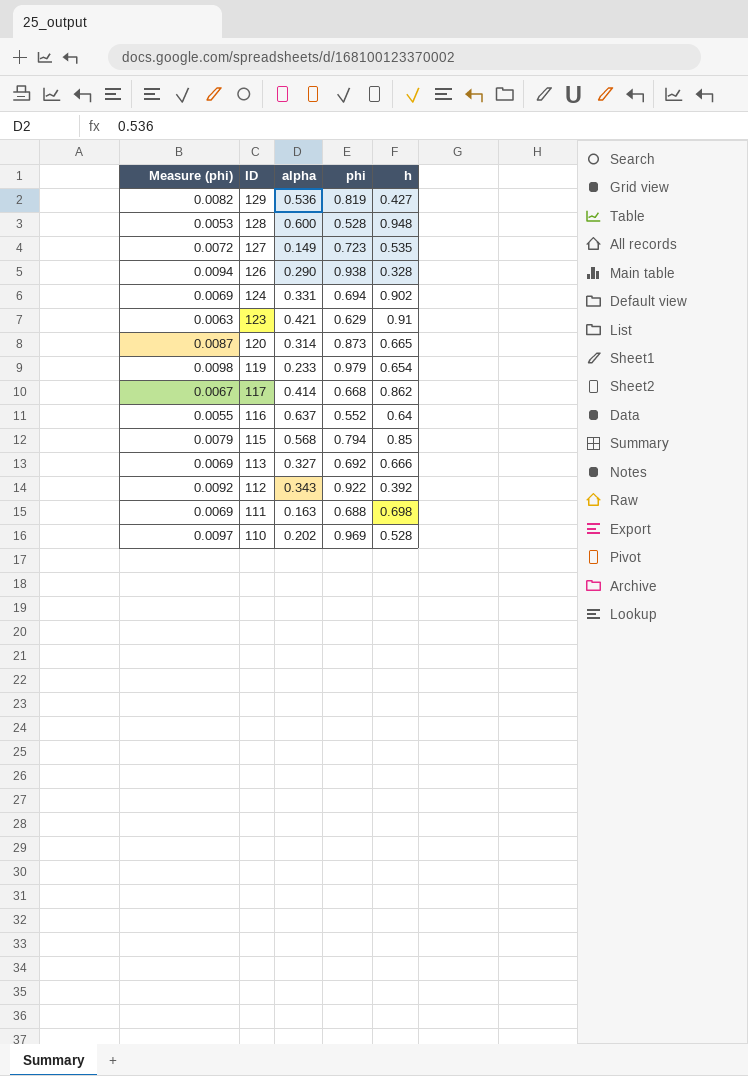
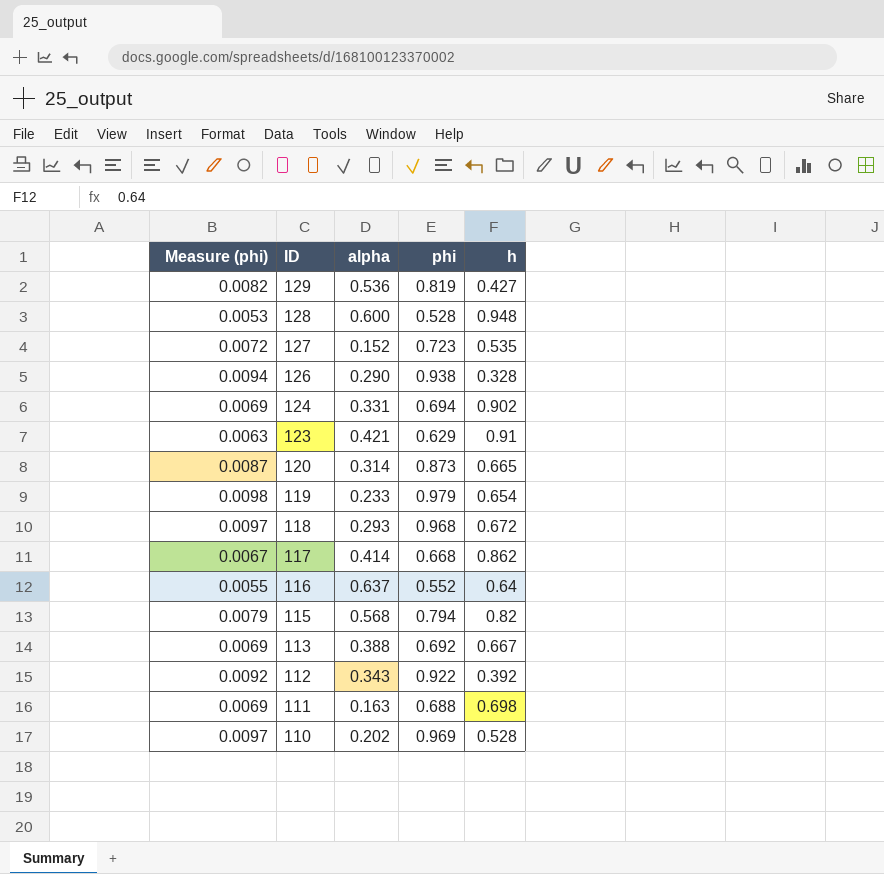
127 | alpha: 0.149 -> 0.152
row 118: none -> 0.0097 | 0.293 | 0.968 | 0.672
115 | h: 0.85 -> 0.82
113 | alpha: 0.327 -> 0.388
113 | h: 0.666 -> 0.667

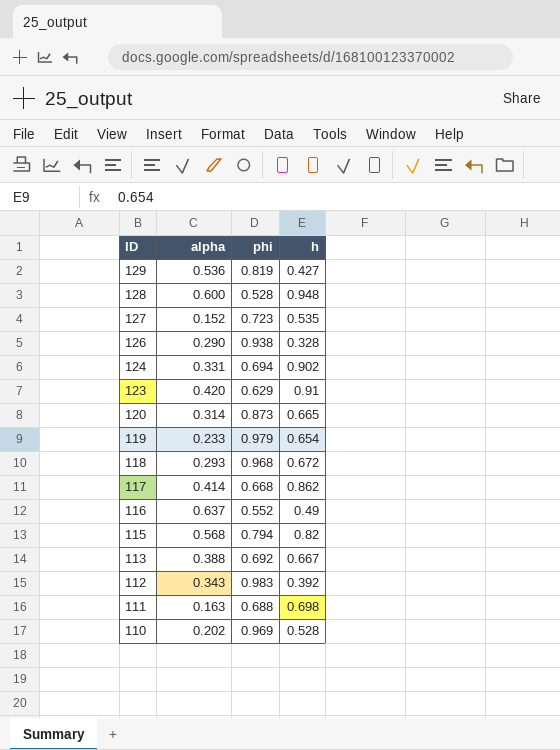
column Measure (phi) | formula: [phi] * 0.01 -> none
123 | alpha: 0.421 -> 0.420
116 | h: 0.64 -> 0.49
112 | phi: 0.922 -> 0.983

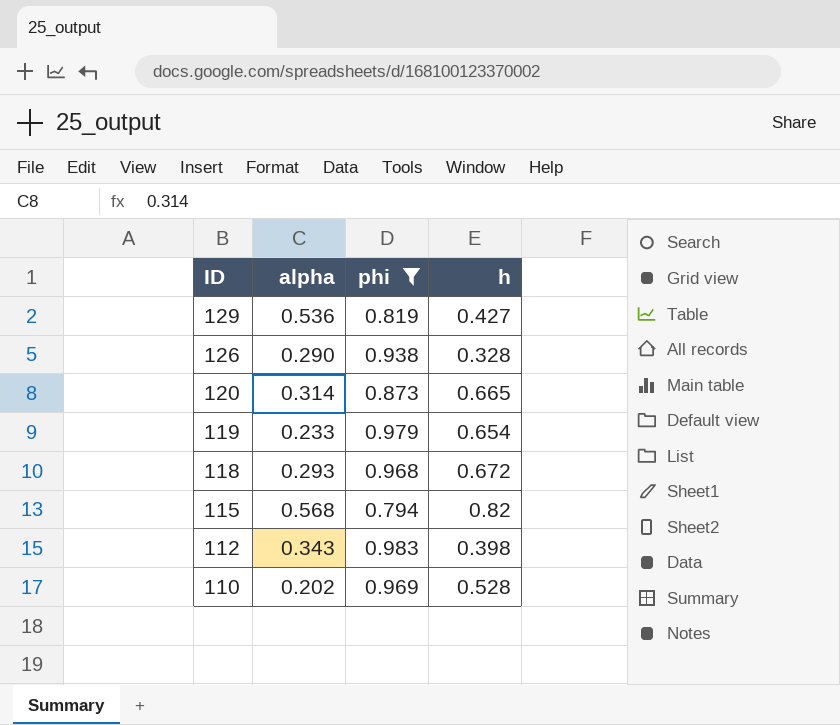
filter: none -> phi >= 0.794
112 | h: 0.392 -> 0.398

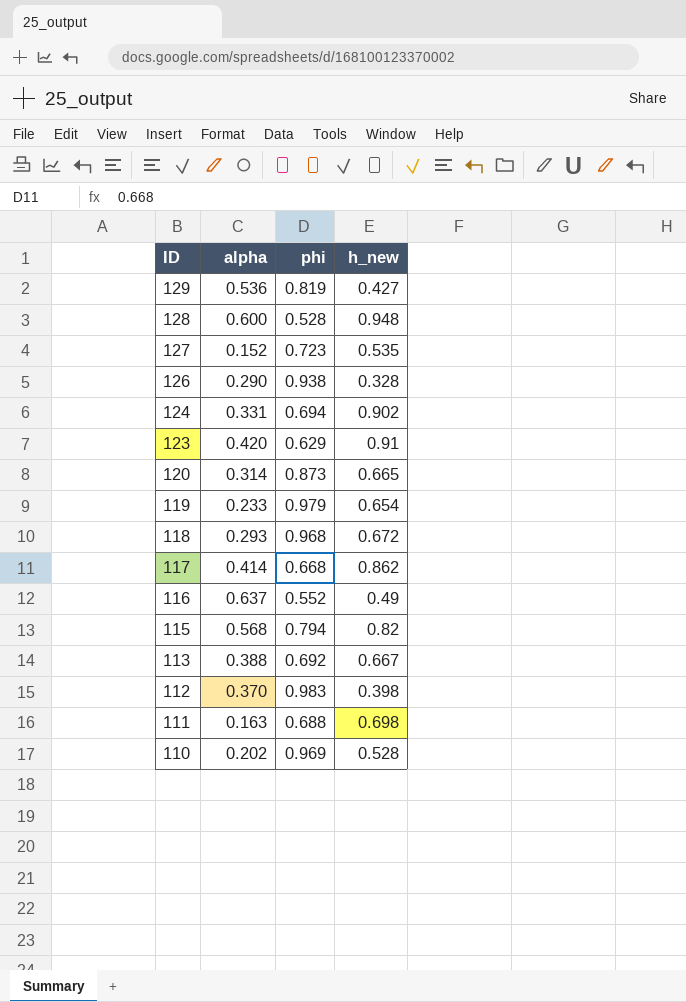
filter: phi >= 0.794 -> none
column name: h -> h_new
112 | alpha: 0.343 -> 0.370

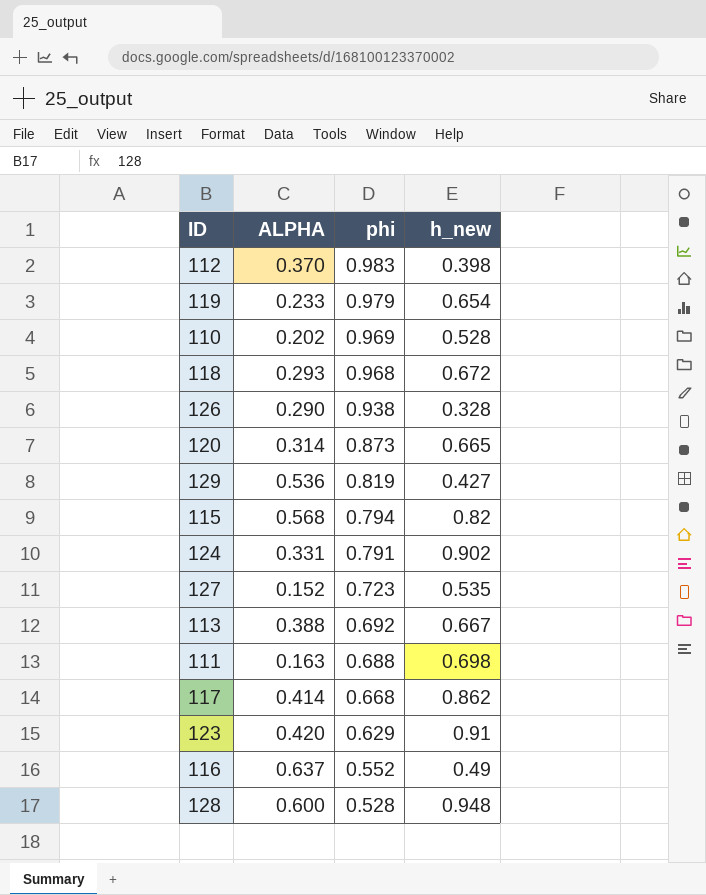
row order: ID descending -> phi descending
column name: alpha -> ALPHA
124 | phi: 0.694 -> 0.791

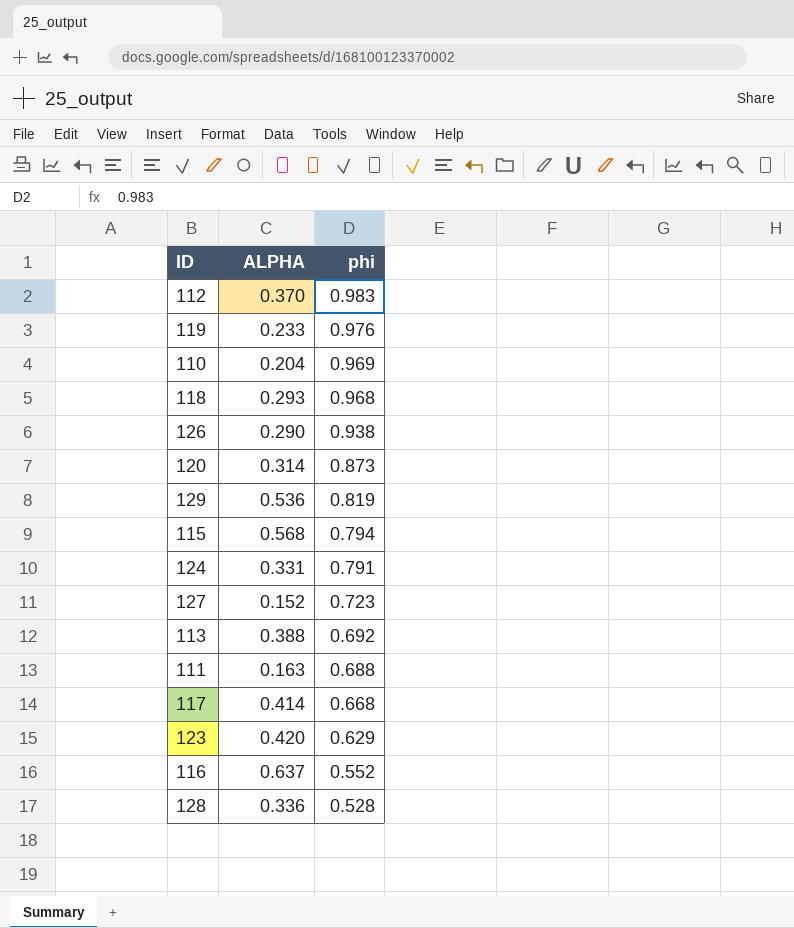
column h_new | position: 4 -> none
119 | phi: 0.979 -> 0.976
110 | ALPHA: 0.202 -> 0.204
128 | ALPHA: 0.600 -> 0.336

